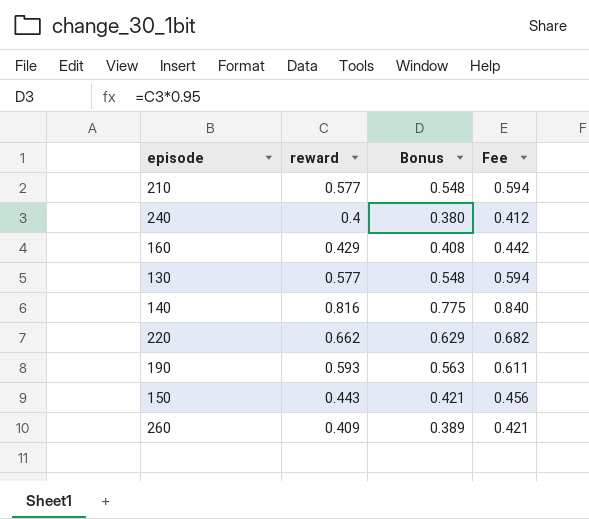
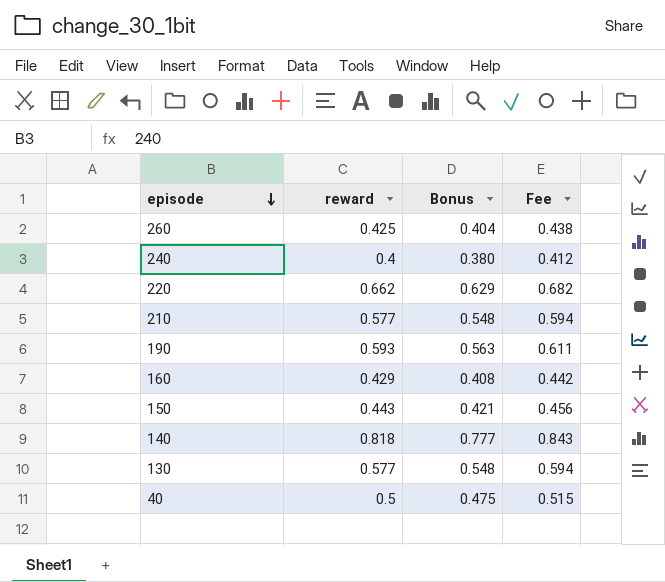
row order: none -> episode descending
260 | reward: 0.409 -> 0.425
260 | Bonus: 0.389 -> 0.404
260 | Fee: 0.421 -> 0.438
140 | reward: 0.816 -> 0.818
140 | Bonus: 0.775 -> 0.777
140 | Fee: 0.840 -> 0.843
row 40: none -> 0.5 | 0.475 | 0.515

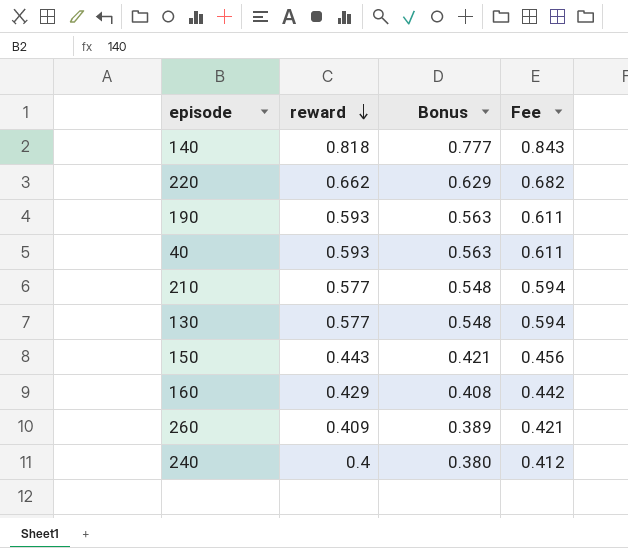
row order: episode descending -> reward descending
40 | reward: 0.5 -> 0.593
40 | Bonus: 0.475 -> 0.563
40 | Fee: 0.515 -> 0.611
260 | reward: 0.425 -> 0.409
260 | Bonus: 0.404 -> 0.389
260 | Fee: 0.438 -> 0.421

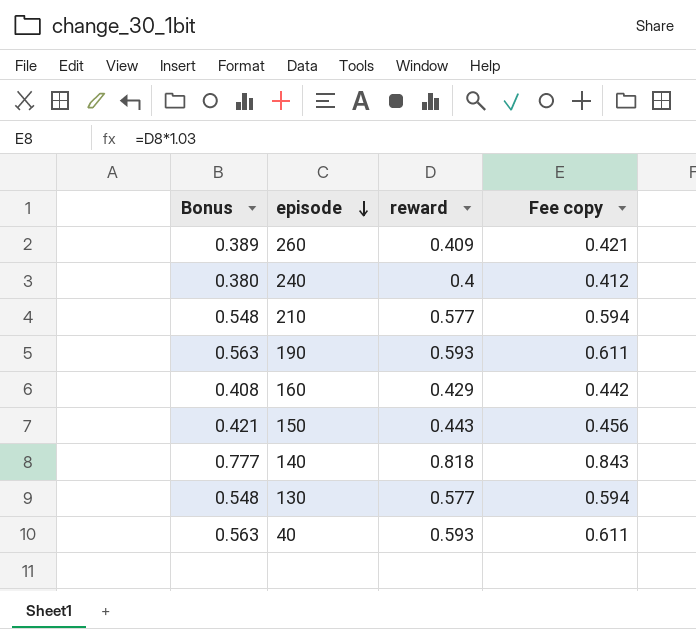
row order: reward descending -> episode descending
column Bonus | position: 3 -> 1
column name: Fee -> Fee copy
row 220: 0.662 | 0.629 | 0.682 -> none

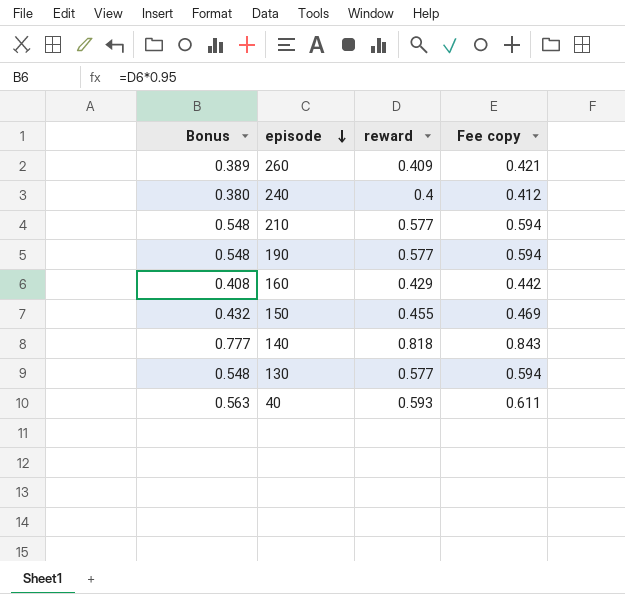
190 | Bonus: 0.563 -> 0.548
190 | reward: 0.593 -> 0.577
190 | Fee copy: 0.611 -> 0.594
150 | Bonus: 0.421 -> 0.432
150 | reward: 0.443 -> 0.455
150 | Fee copy: 0.456 -> 0.469

